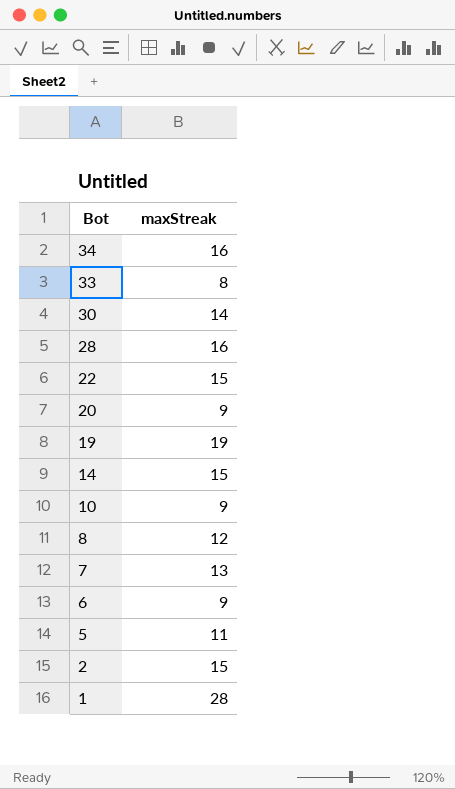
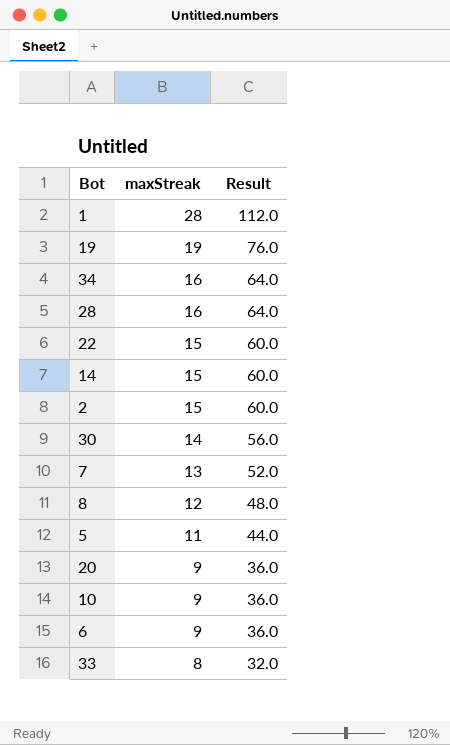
row order: Bot descending -> maxStreak descending
column Result | formula: none -> [maxStreak] * 4

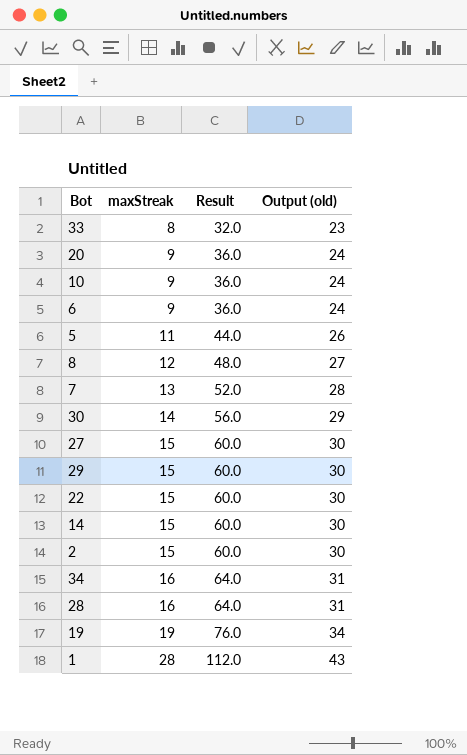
row order: maxStreak descending -> maxStreak ascending
column Output (old) | formula: none -> [maxStreak] + 15
row 27: none -> 15 | 60.0 | 30
row 29: none -> 15 | 60.0 | 30

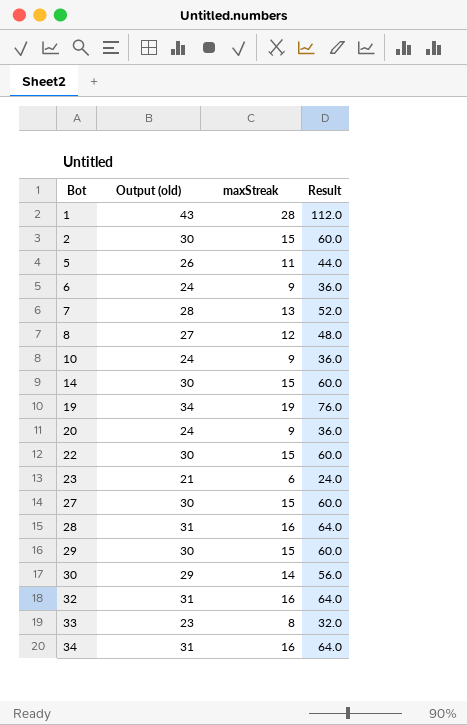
row order: maxStreak ascending -> Bot ascending
column Output (old) | position: 4 -> 2
row 23: none -> 21 | 6 | 24.0
row 32: none -> 31 | 16 | 64.0

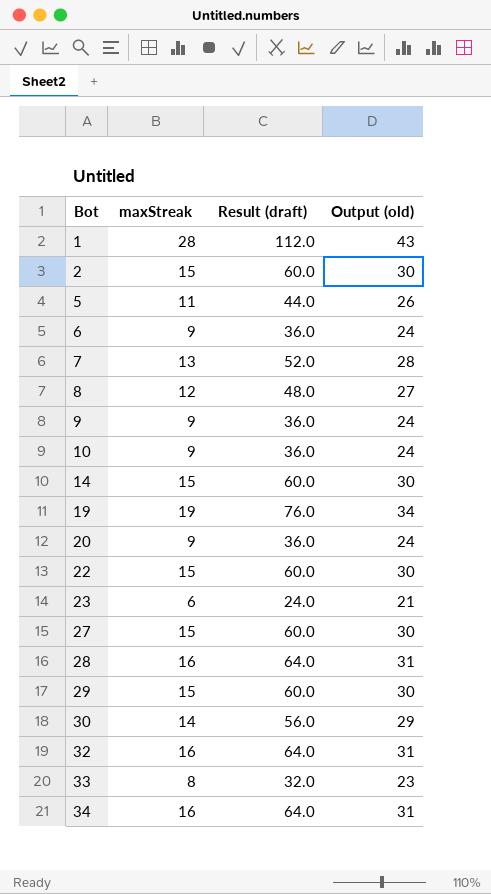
column name: Result -> Result (draft)
column Output (old) | position: 2 -> 4
row 9: none -> 9 | 36.0 | 24

